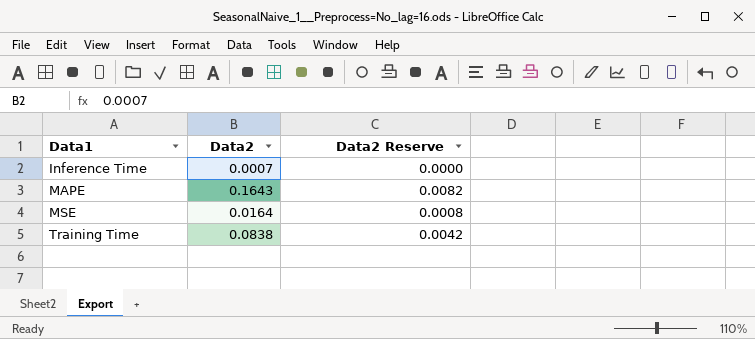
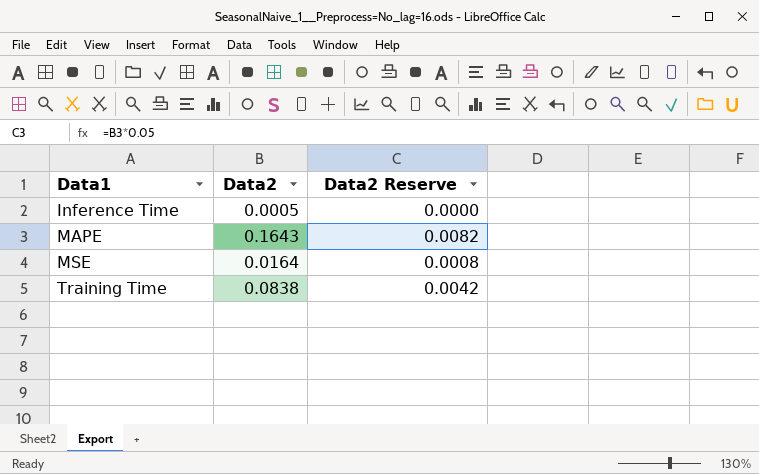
Inference Time | Data2: 0.0007 -> 0.0005

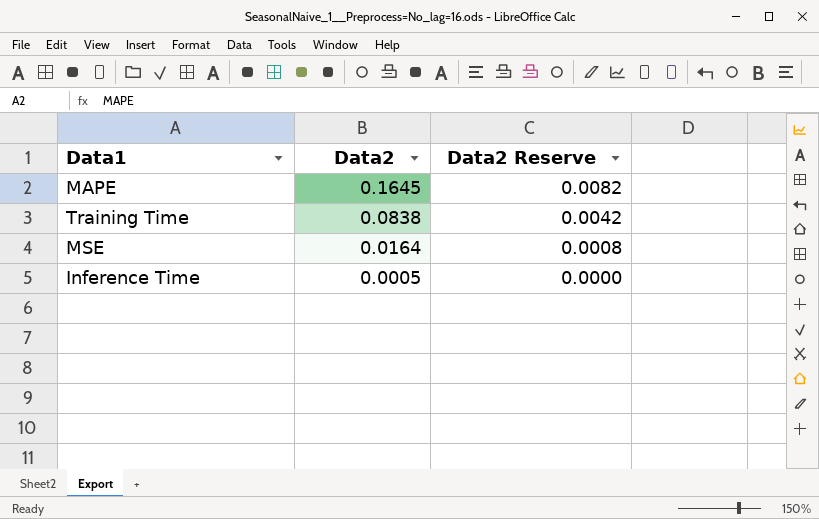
row order: Data1 ascending -> Data2 descending
MAPE | Data2: 0.1643 -> 0.1645

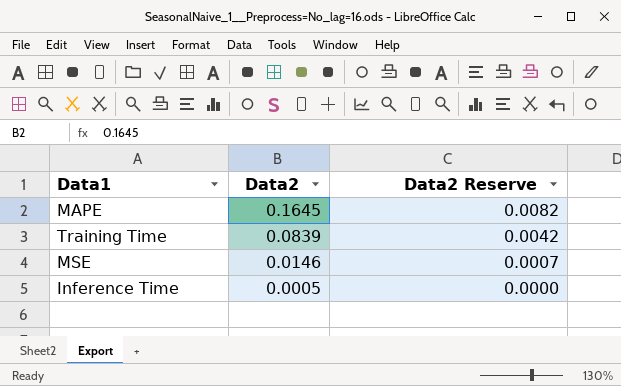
Training Time | Data2: 0.0838 -> 0.0839
MSE | Data2: 0.0164 -> 0.0146
MSE | Data2 Reserve: 0.0008 -> 0.0007

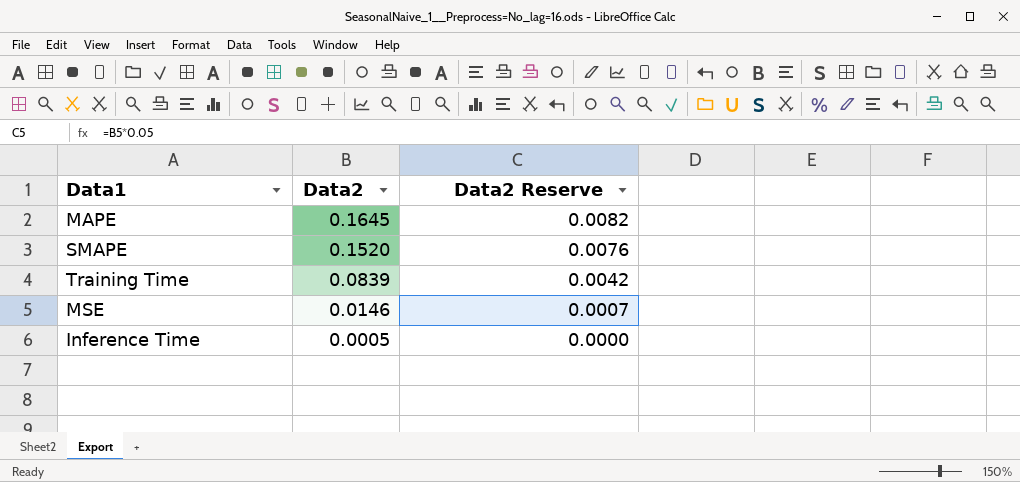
row SMAPE: none -> 0.1520 | 0.0076

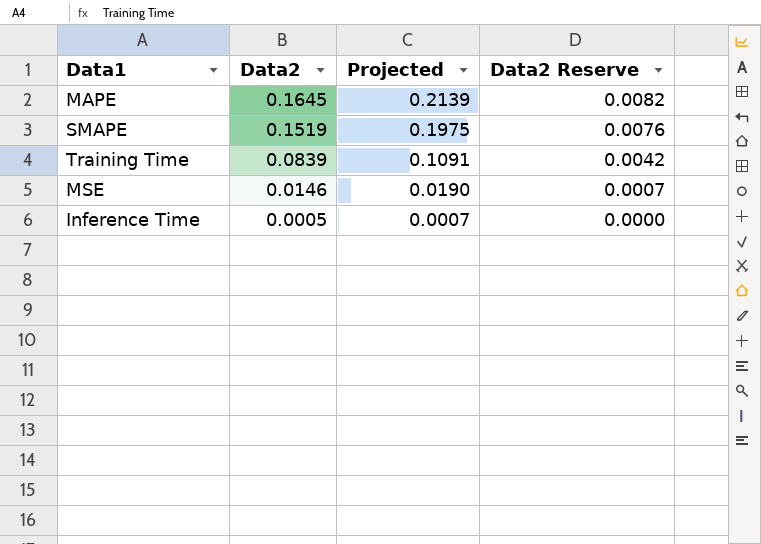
column Projected | formula: none -> [Data2] * 1.3
SMAPE | Data2: 0.1520 -> 0.1519

